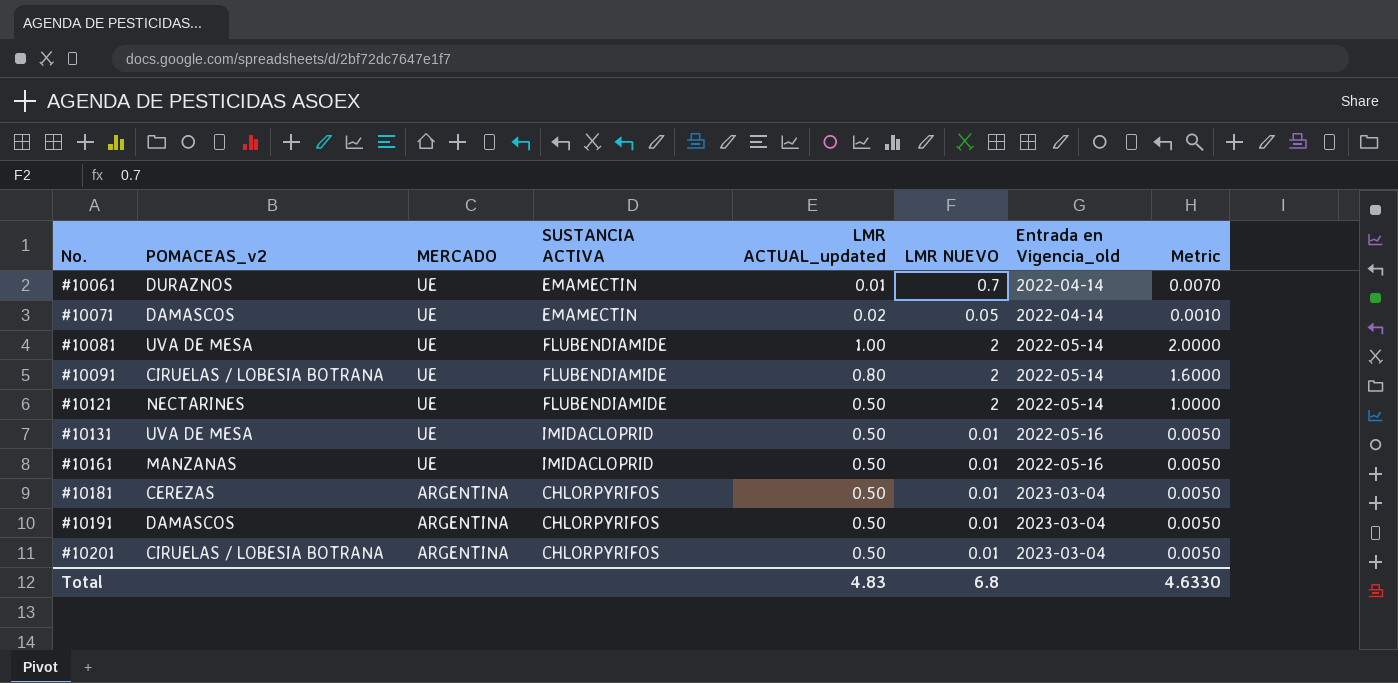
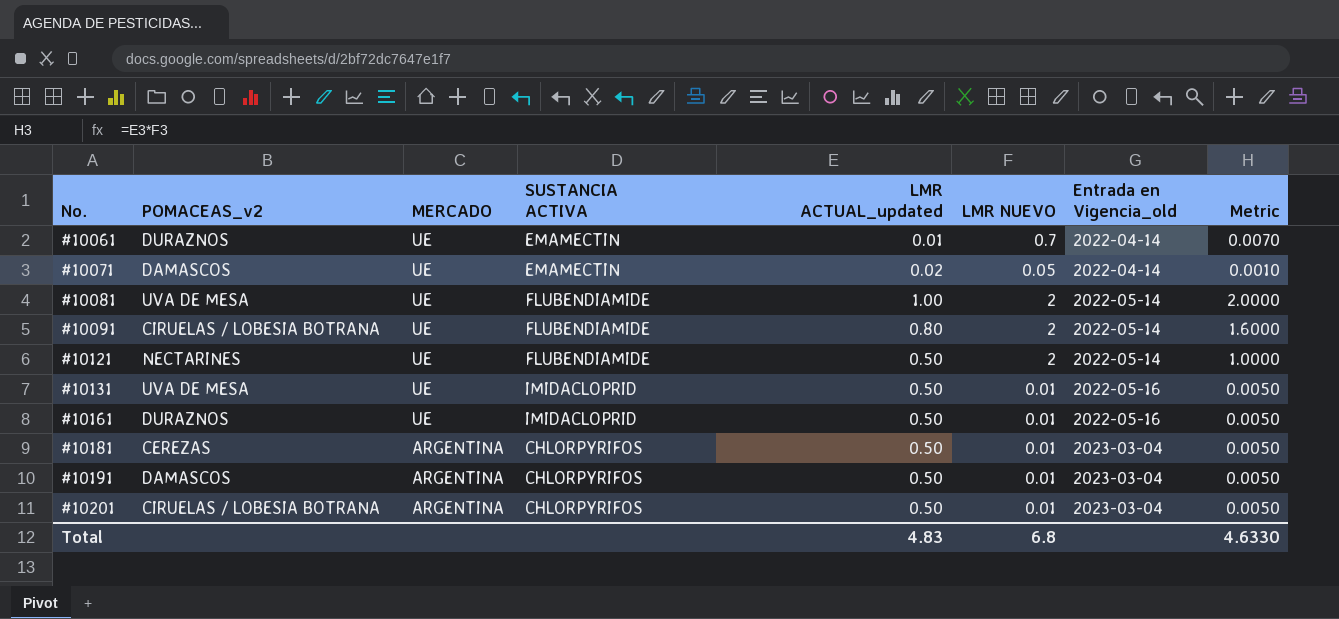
#10161 | POMACEAS_v2: MANZANAS -> DURAZNOS

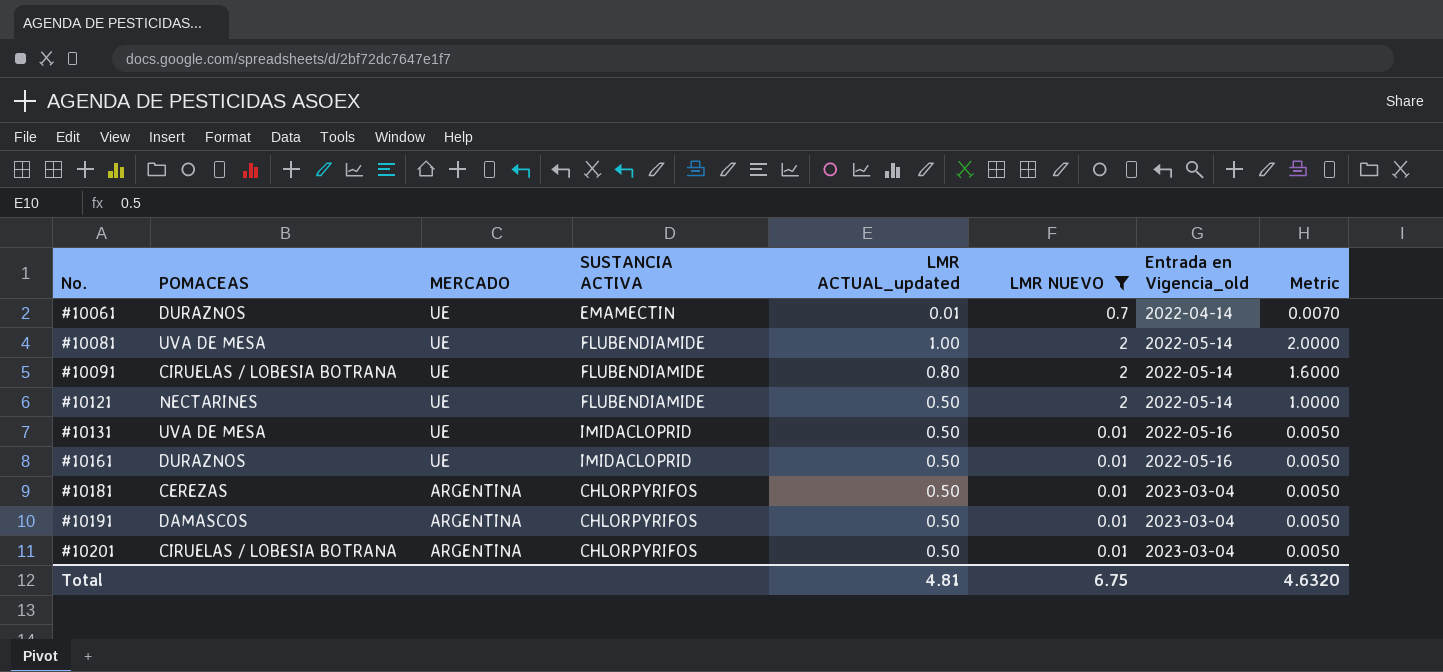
filter: none -> LMR NUEVO != 0.05
column name: POMACEAS_v2 -> POMACEAS
Total | LMR ACTUAL_updated: 4.83 -> 4.81
Total | LMR NUEVO: 6.8 -> 6.75
Total | Metric: 4.6330 -> 4.6320

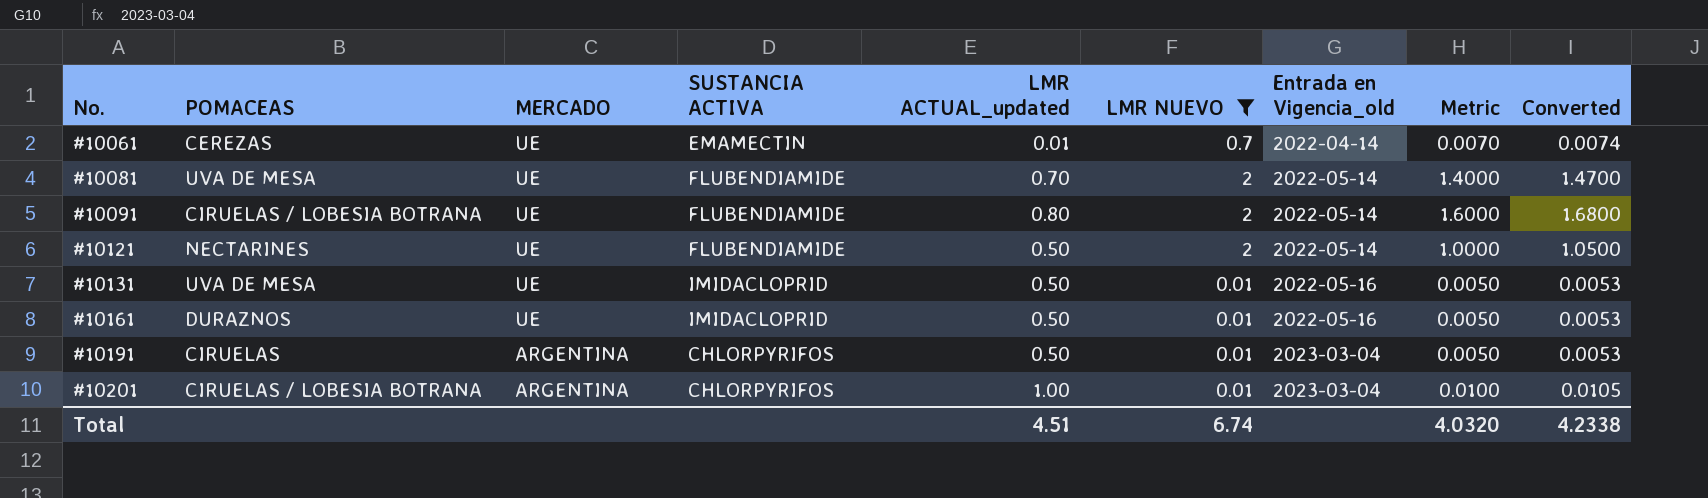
column Converted | formula: none -> [Metric] * 1.05
row #10181: CEREZAS | ARGENTINA | CHLORPYRIFOS | 0.50 | 0.01 | 2023-03-04 | 0.0050 -> none
#10061 | POMACEAS: DURAZNOS -> CEREZAS
#10081 | LMR ACTUAL_updated: 1.00 -> 0.70
#10081 | Metric: 2.0000 -> 1.4000
#10191 | POMACEAS: DAMASCOS -> CIRUELAS
#10201 | LMR ACTUAL_updated: 0.50 -> 1.00
#10201 | Metric: 0.0050 -> 0.0100
Total | LMR ACTUAL_updated: 4.81 -> 4.51
Total | LMR NUEVO: 6.75 -> 6.74
Total | Metric: 4.6320 -> 4.0320

